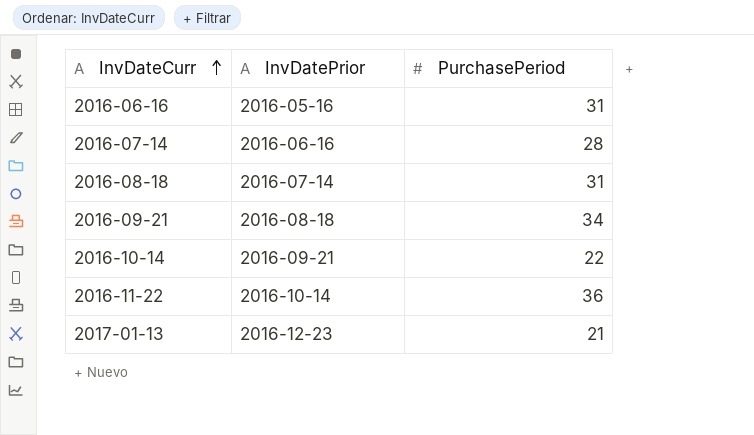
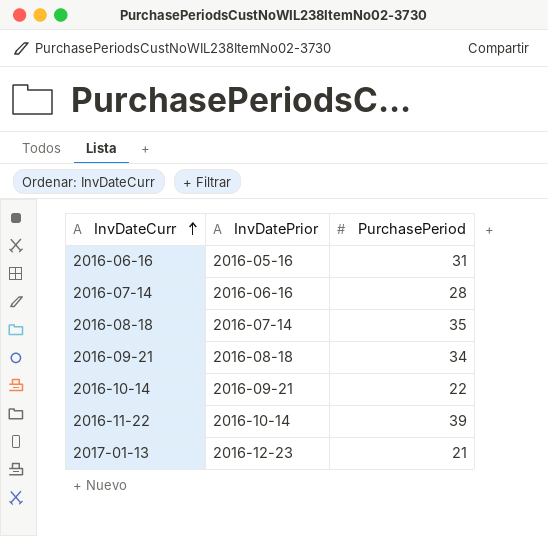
2016-08-18 | PurchasePeriod: 31 -> 35
2016-11-22 | PurchasePeriod: 36 -> 39

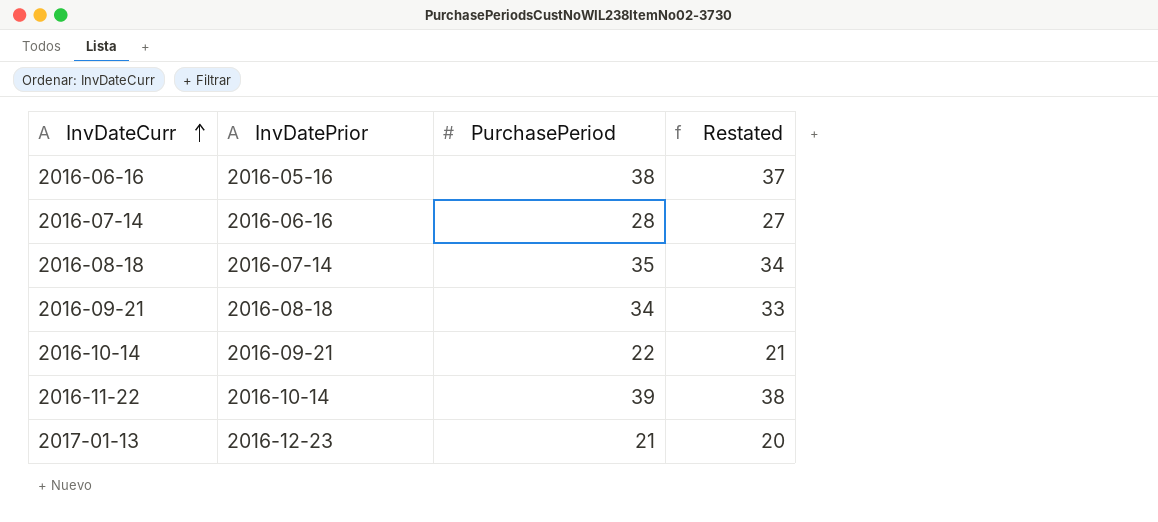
column Restated | formula: none -> [PurchasePeriod] - 1
2016-06-16 | PurchasePeriod: 31 -> 38

